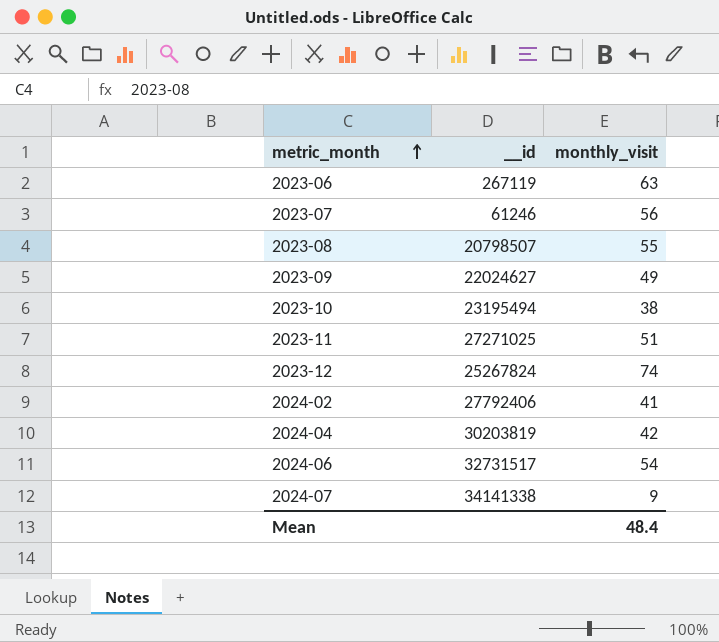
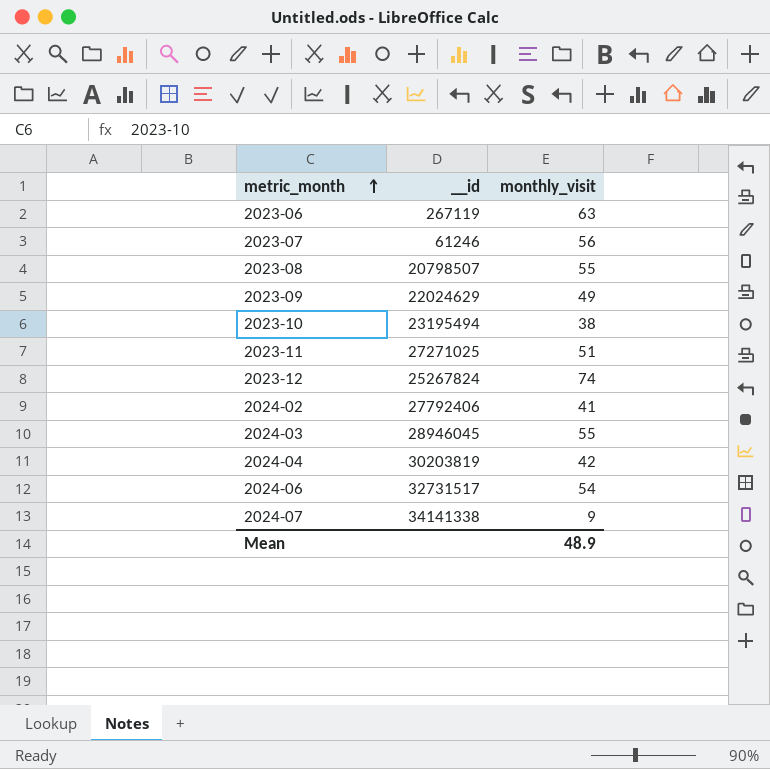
2023-09 | __id: 22024627 -> 22024629
row 2024-03: none -> 28946045 | 55
Mean | monthly_visit: 48.4 -> 48.9

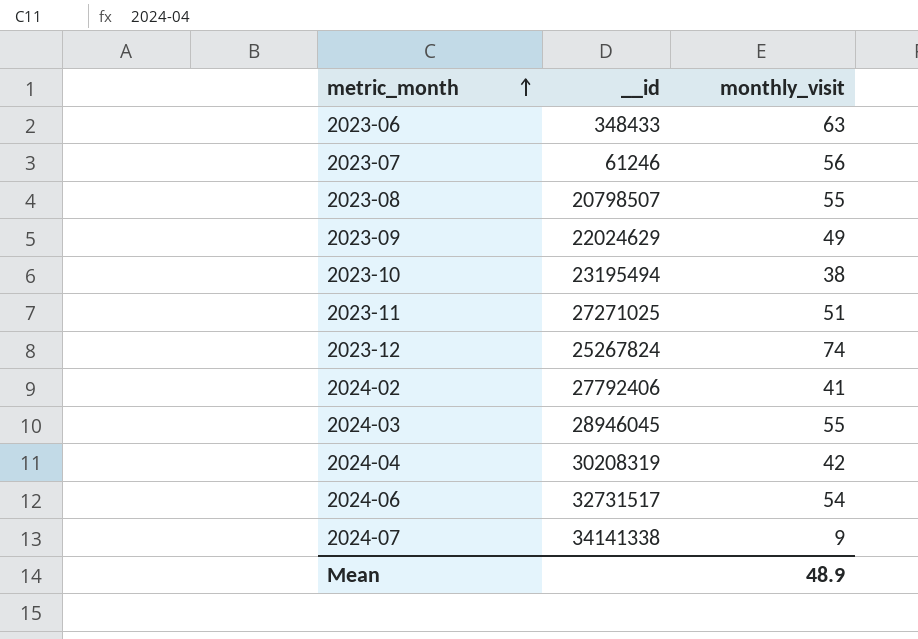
2023-06 | __id: 267119 -> 348433
2024-04 | __id: 30203819 -> 30208319

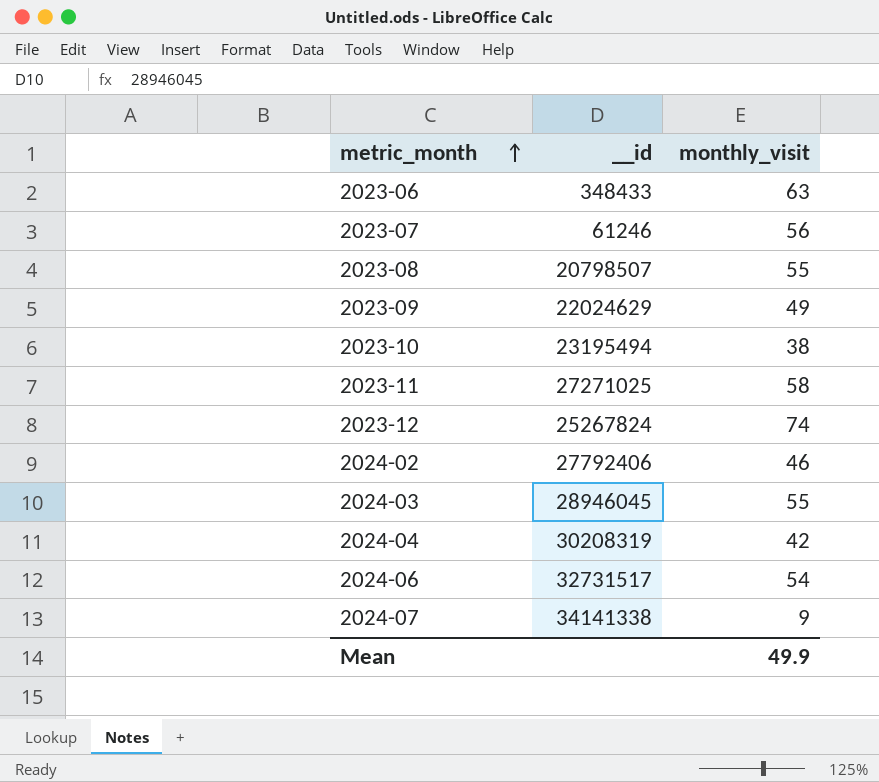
2023-11 | monthly_visit: 51 -> 58
2024-02 | monthly_visit: 41 -> 46
Mean | monthly_visit: 48.9 -> 49.9

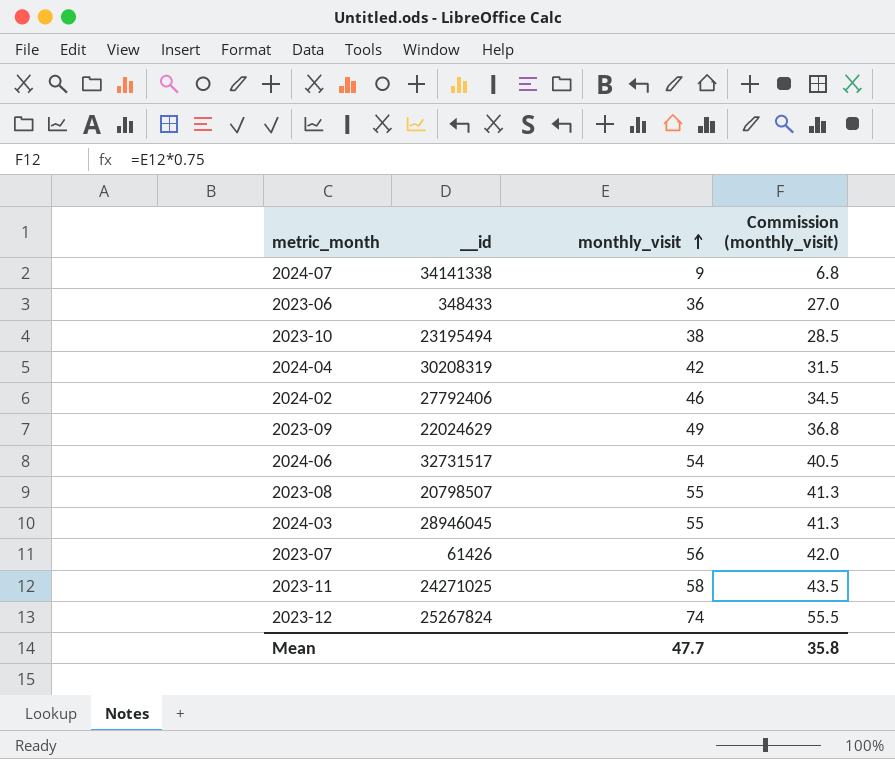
row order: metric_month ascending -> monthly_visit ascending
column Commission (monthly_visit) | formula: none -> [monthly_visit] * 0.75
2023-06 | monthly_visit: 63 -> 36
2023-07 | __id: 61246 -> 61426
2023-11 | __id: 27271025 -> 24271025
Mean | monthly_visit: 49.9 -> 47.7

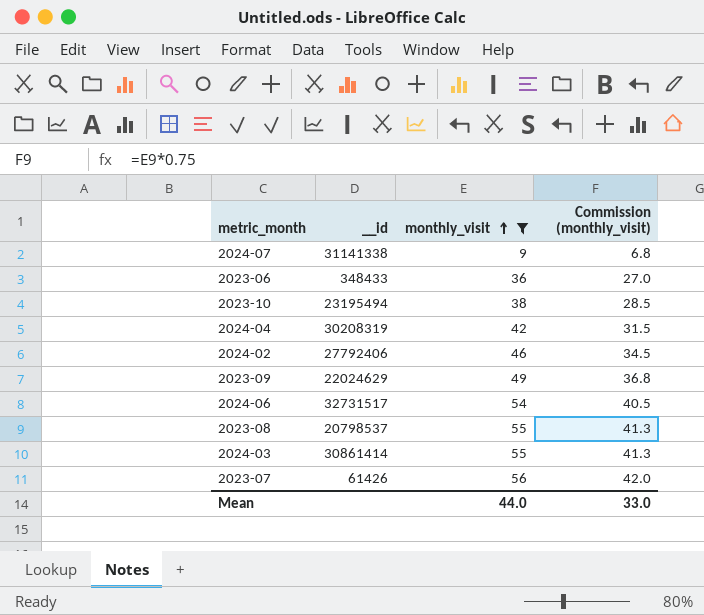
filter: none -> monthly_visit <= 56
2024-07 | __id: 34141338 -> 31141338
2023-08 | __id: 20798507 -> 20798537
2024-03 | __id: 28946045 -> 30861414
Mean | monthly_visit: 47.7 -> 44.0
Mean | Commission (monthly_visit): 35.8 -> 33.0

